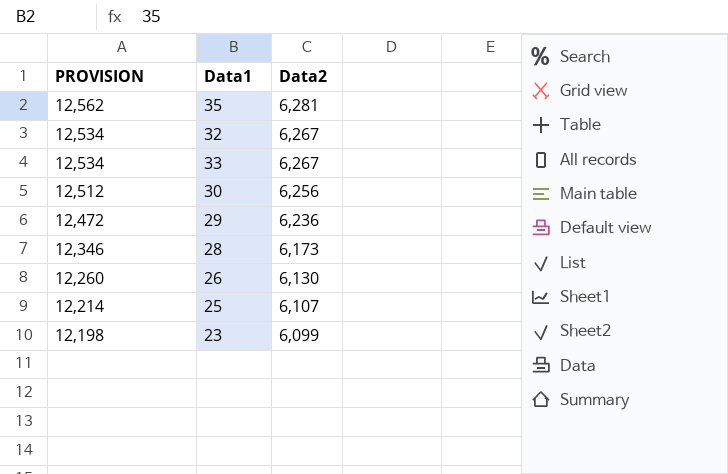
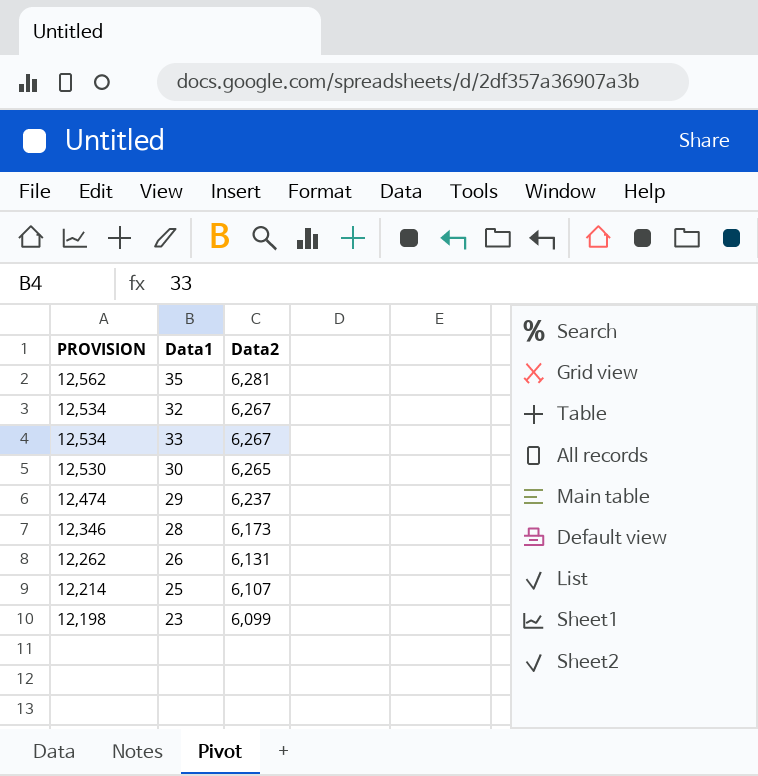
30 | PROVISION: 12,512 -> 12,530
30 | Data2: 6,256 -> 6,265
29 | PROVISION: 12,472 -> 12,474
29 | Data2: 6,236 -> 6,237
26 | PROVISION: 12,260 -> 12,262
26 | Data2: 6,130 -> 6,131

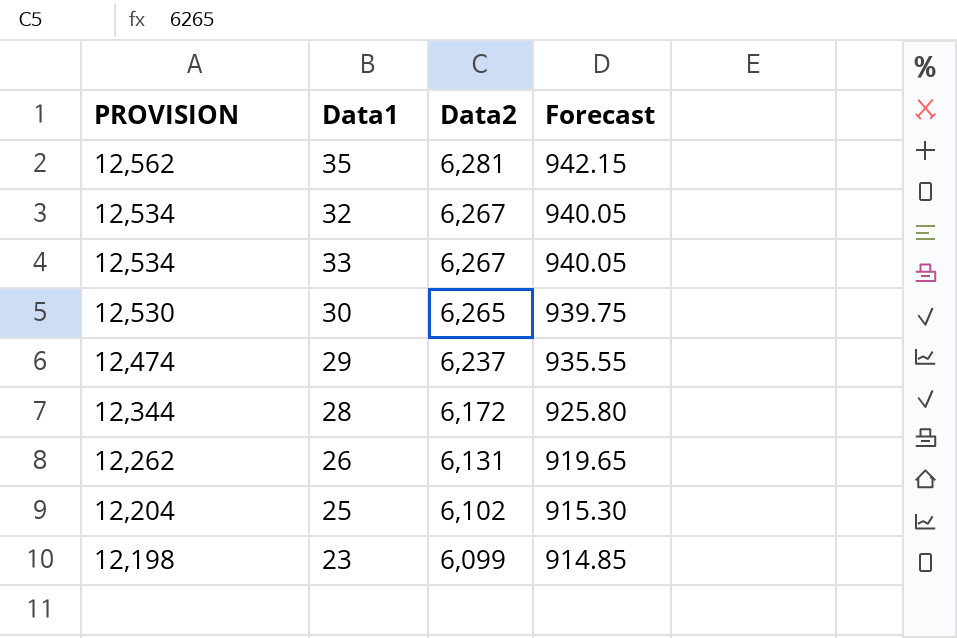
column Forecast | formula: none -> [Data2] * 0.15
28 | PROVISION: 12,346 -> 12,344
28 | Data2: 6,173 -> 6,172
25 | PROVISION: 12,214 -> 12,204
25 | Data2: 6,107 -> 6,102

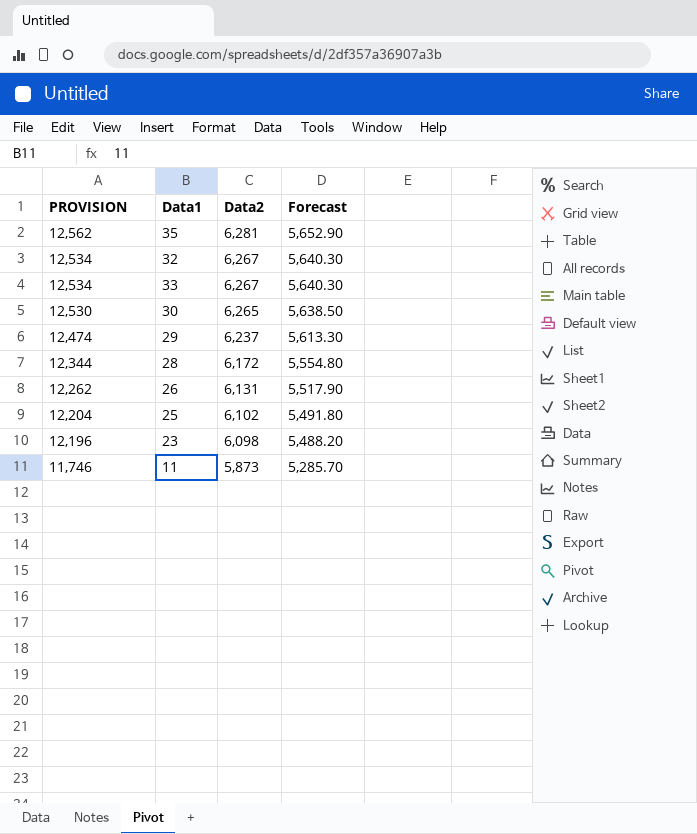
column Forecast | formula: [Data2] * 0.15 -> [Data2] * 0.9
23 | PROVISION: 12,198 -> 12,196
23 | Data2: 6,099 -> 6,098
row 11: none -> 11,746 | 5,873 | 5,285.70

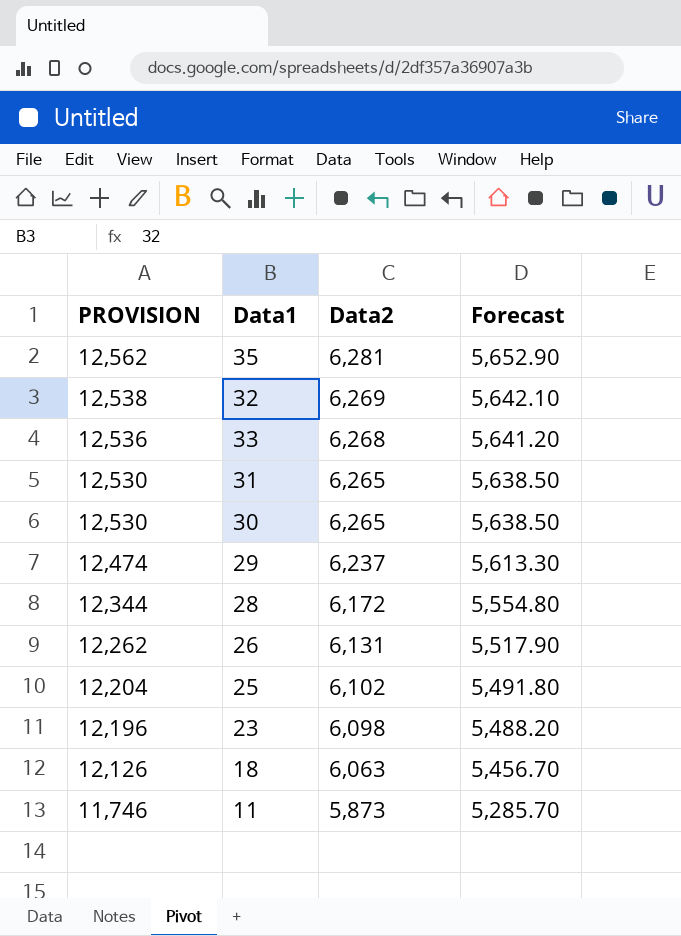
32 | PROVISION: 12,534 -> 12,538
32 | Data2: 6,267 -> 6,269
32 | Forecast: 5,640.30 -> 5,642.10
33 | PROVISION: 12,534 -> 12,536
33 | Data2: 6,267 -> 6,268
33 | Forecast: 5,640.30 -> 5,641.20
row 31: none -> 12,530 | 6,265 | 5,638.50
row 18: none -> 12,126 | 6,063 | 5,456.70

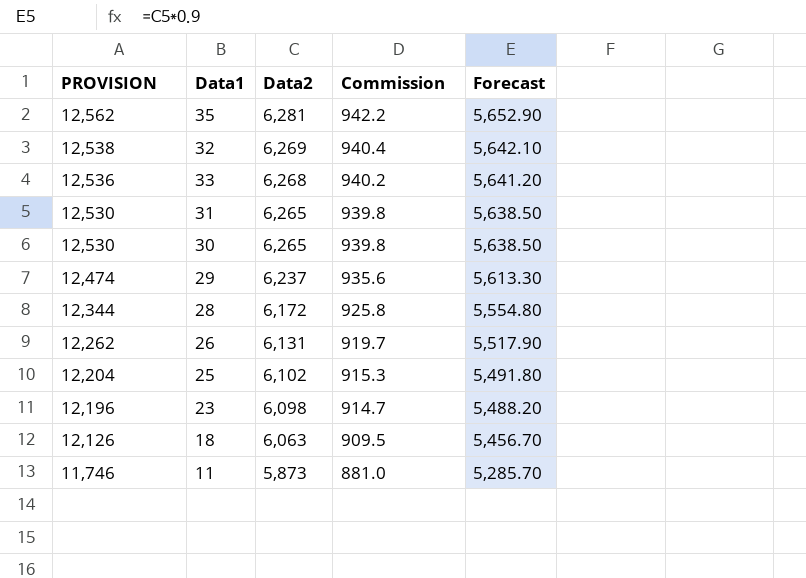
column Commission | formula: none -> [Data2] * 0.15

